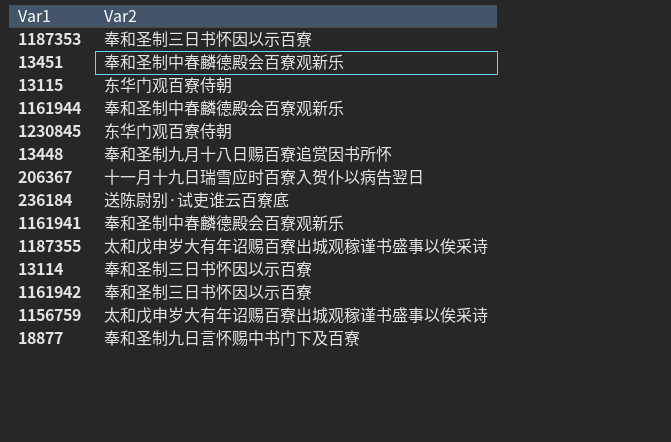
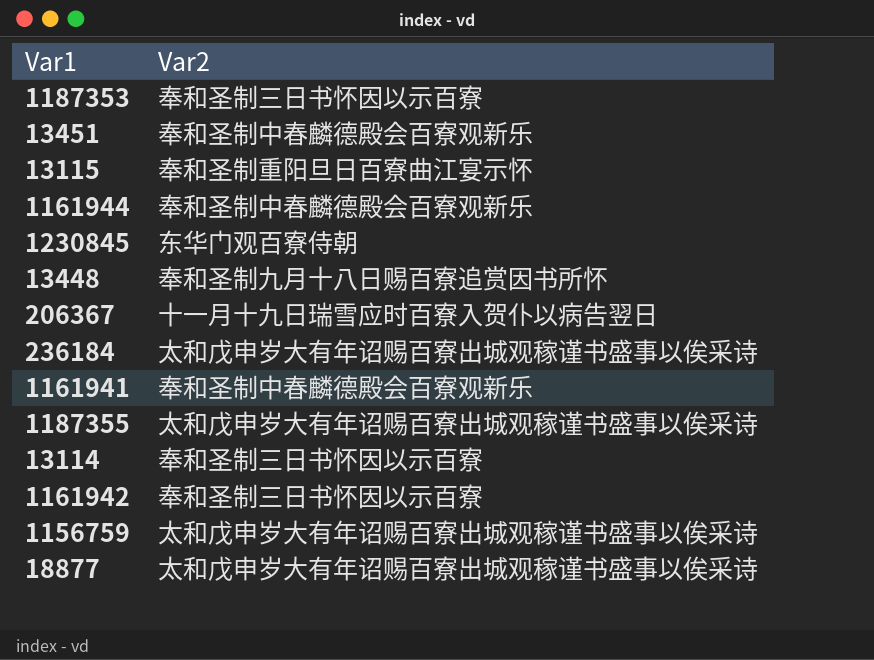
13115 | Var2: 东华门观百寮侍朝 -> 奉和圣制重阳旦日百寮曲江宴示怀
236184 | Var2: 送陈尉别·试吏谁云百寮底 -> 太和戊申岁大有年诏赐百寮出城观稼谨书盛事以俟采诗
18877 | Var2: 奉和圣制九日言怀赐中书门下及百寮 -> 太和戊申岁大有年诏赐百寮出城观稼谨书盛事以俟采诗

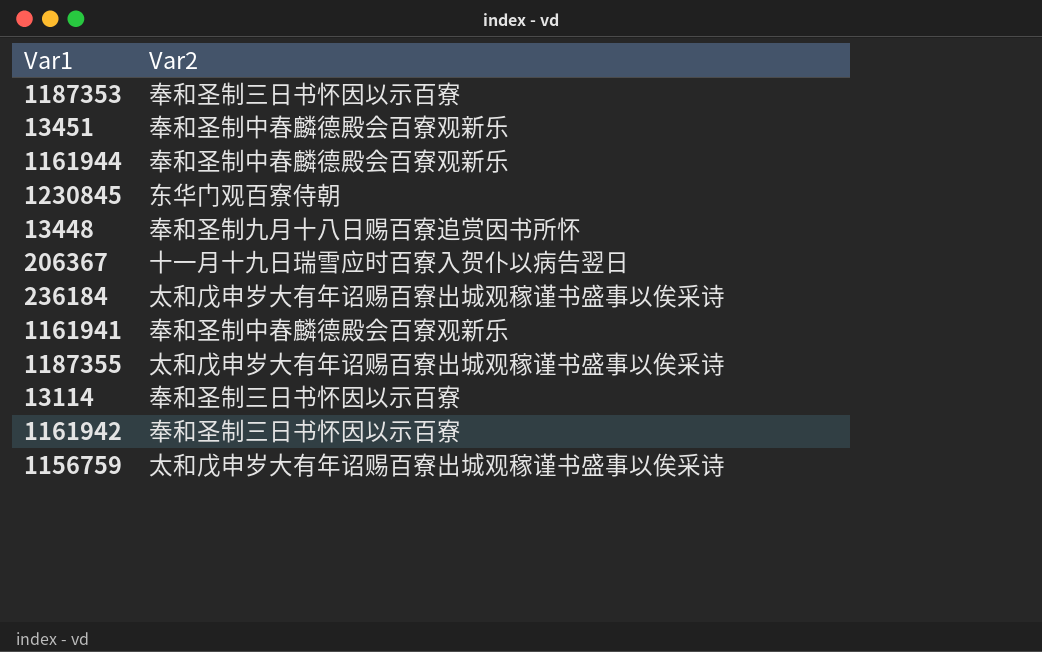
row 13115: 奉和圣制重阳旦日百寮曲江宴示怀 -> none
row 18877: 太和戊申岁大有年诏赐百寮出城观稼谨书盛事以俟采诗 -> none

